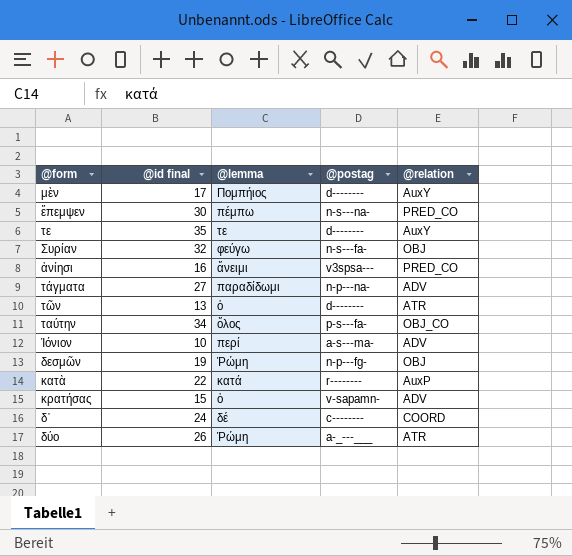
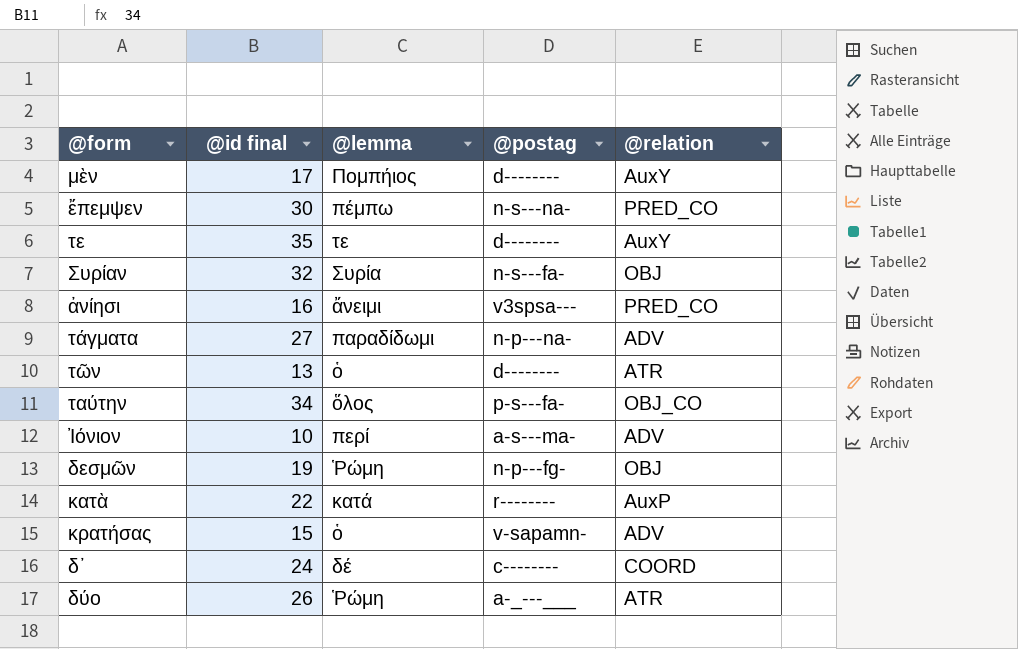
Συρίαν | @lemma: φεύγω -> Συρία

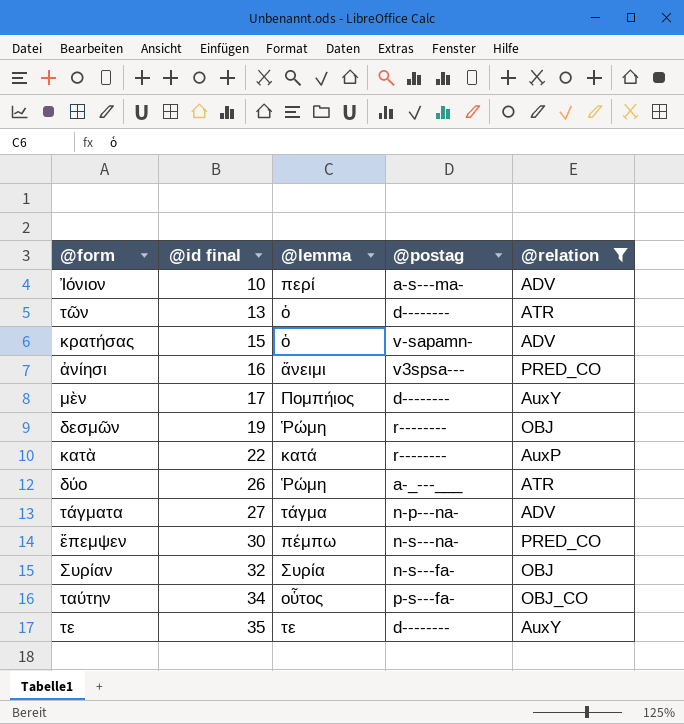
filter: none -> @relation != COORD
row order: none -> @id final ascending
δεσμῶν | @postag: n-p---fg- -> r--------
τάγματα | @lemma: παραδίδωμι -> τάγμα
ταύτην | @lemma: ὅλος -> οὗτος

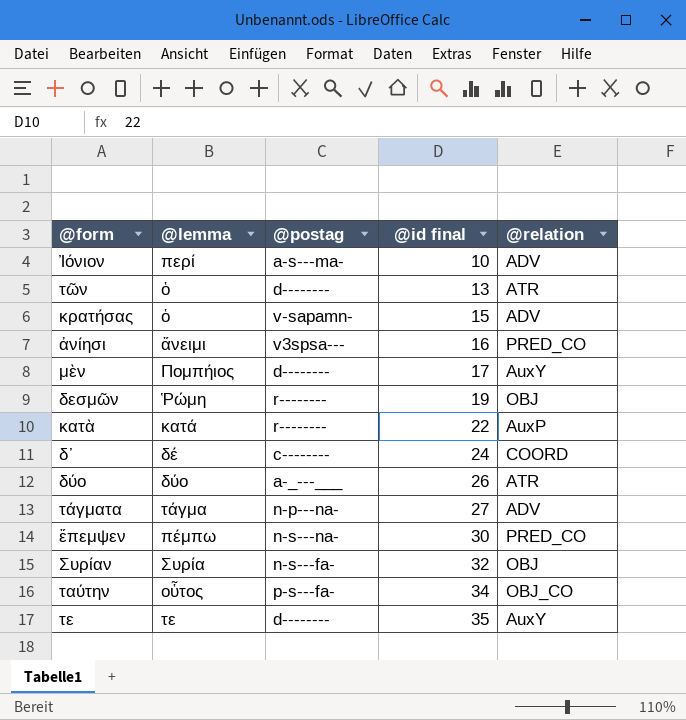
filter: @relation != COORD -> none
column @id final | position: 2 -> 4
δύο | @lemma: Ῥώμη -> δύο

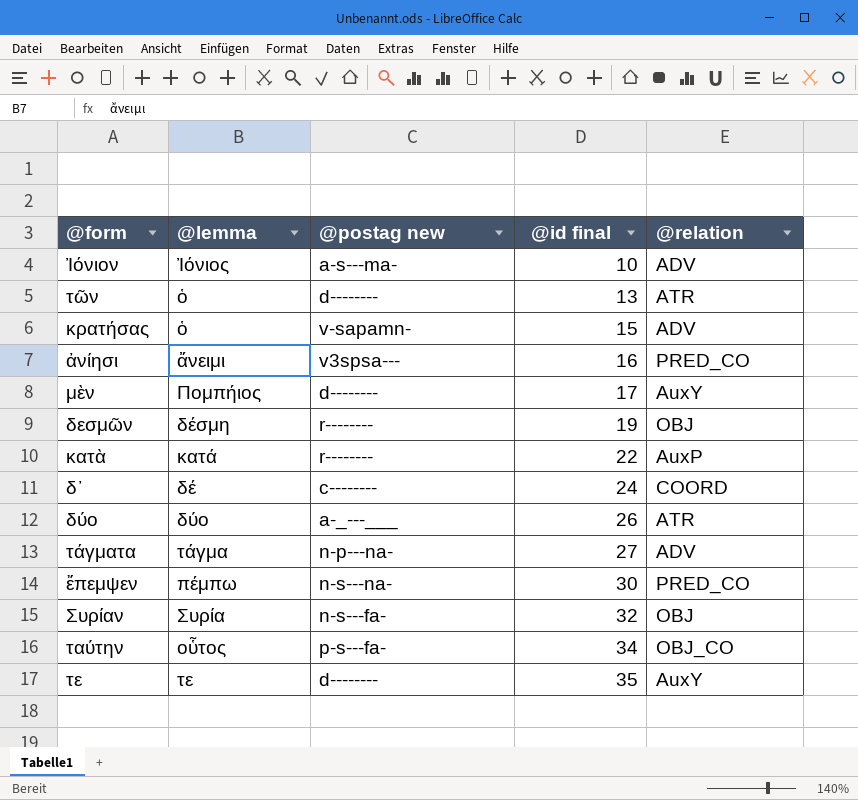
column name: @postag -> @postag new
Ἰόνιον | @lemma: περί -> Ἰόνιος
δεσμῶν | @lemma: Ῥώμη -> δέσμη

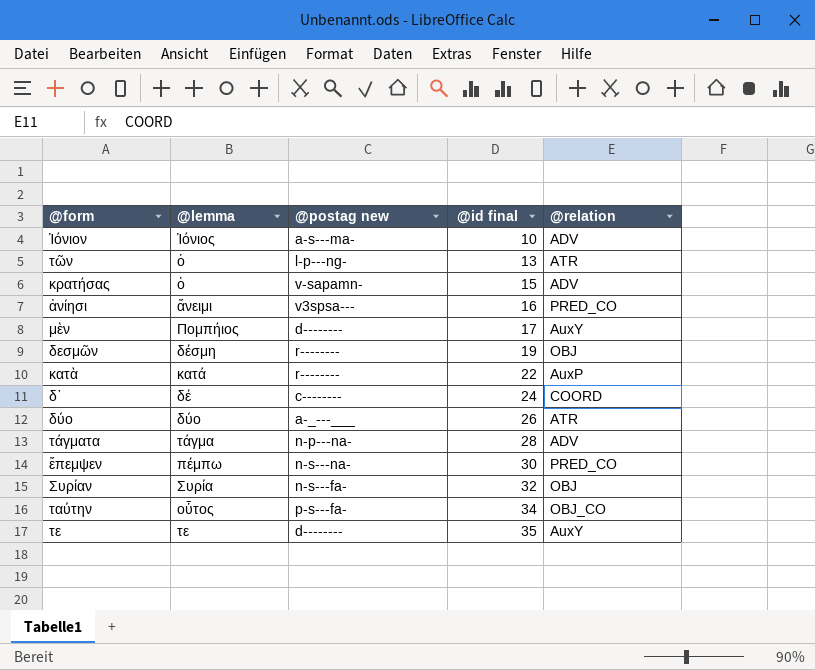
τῶν | @postag new: d-------- -> l-p---ng-
τάγματα | @id final: 27 -> 28

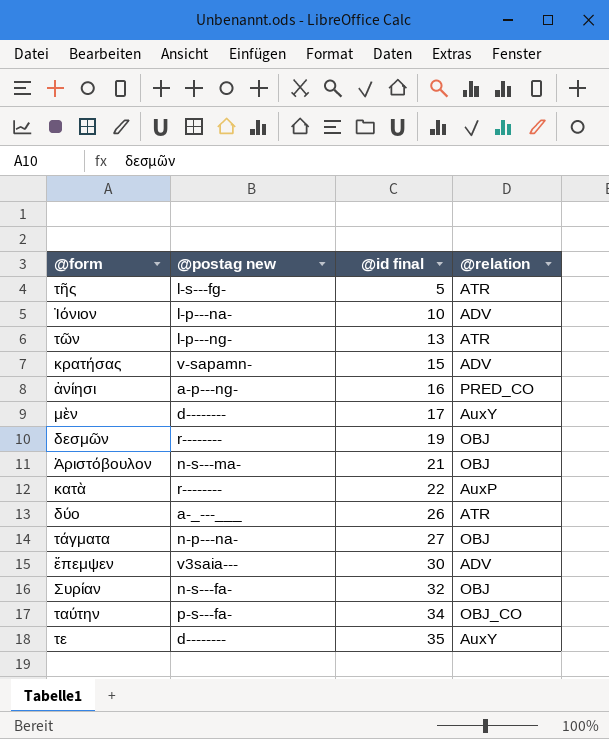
column @lemma | position: 2 -> none
row δ᾽: δέ | c-------- | 24 | COORD -> none
row τῆς: none -> l-s---fg- | 5 | ATR
Ἰόνιον | @postag new: a-s---ma- -> l-p---na-
ἀνίησι | @postag new: v3spsa--- -> a-p---ng-
row Ἀριστόβουλον: none -> n-s---ma- | 21 | OBJ
τάγματα | @id final: 28 -> 27
τάγματα | @relation: ADV -> OBJ
ἔπεμψεν | @postag new: n-s---na- -> v3saia---
ἔπεμψεν | @relation: PRED_CO -> ADV

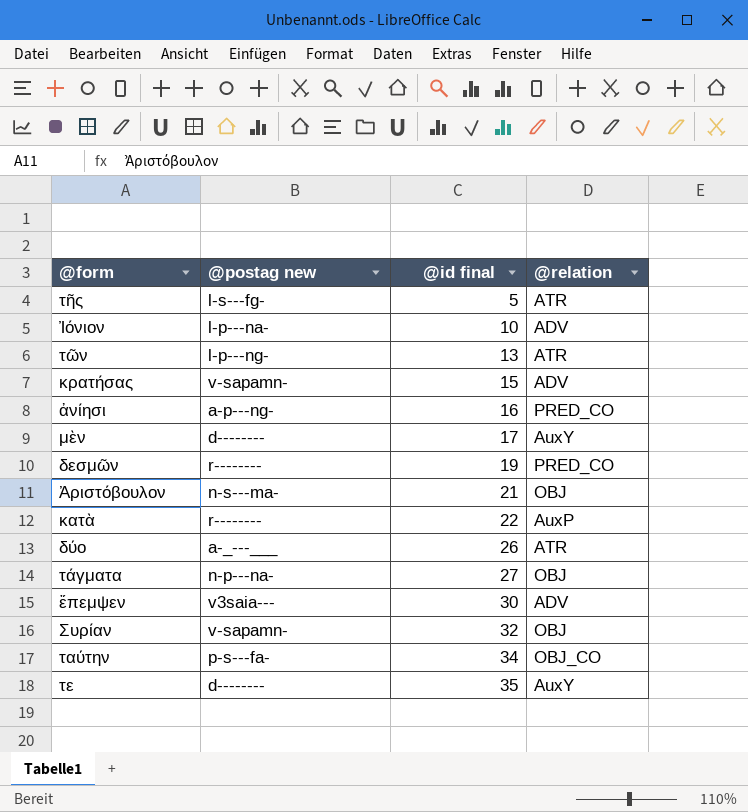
δεσμῶν | @relation: OBJ -> PRED_CO
Συρίαν | @postag new: n-s---fa- -> v-sapamn-

